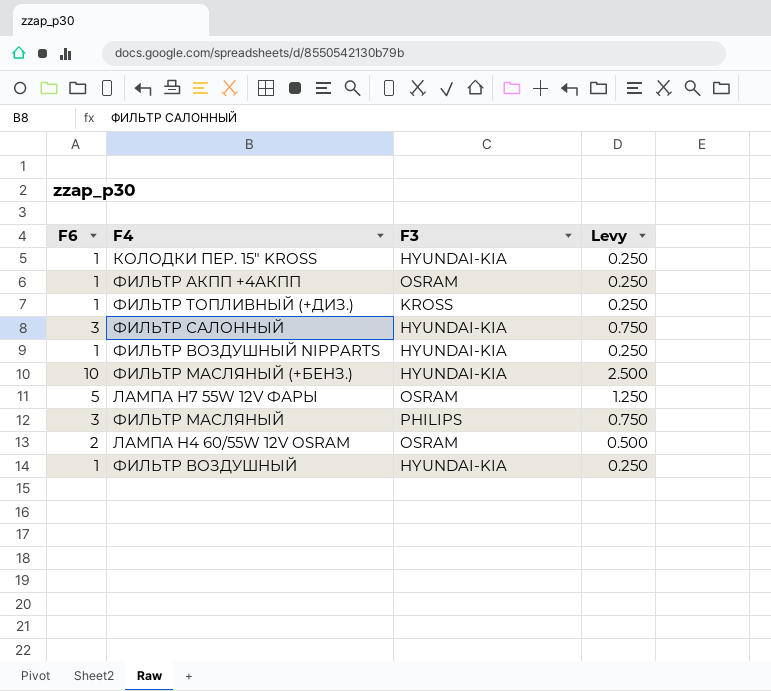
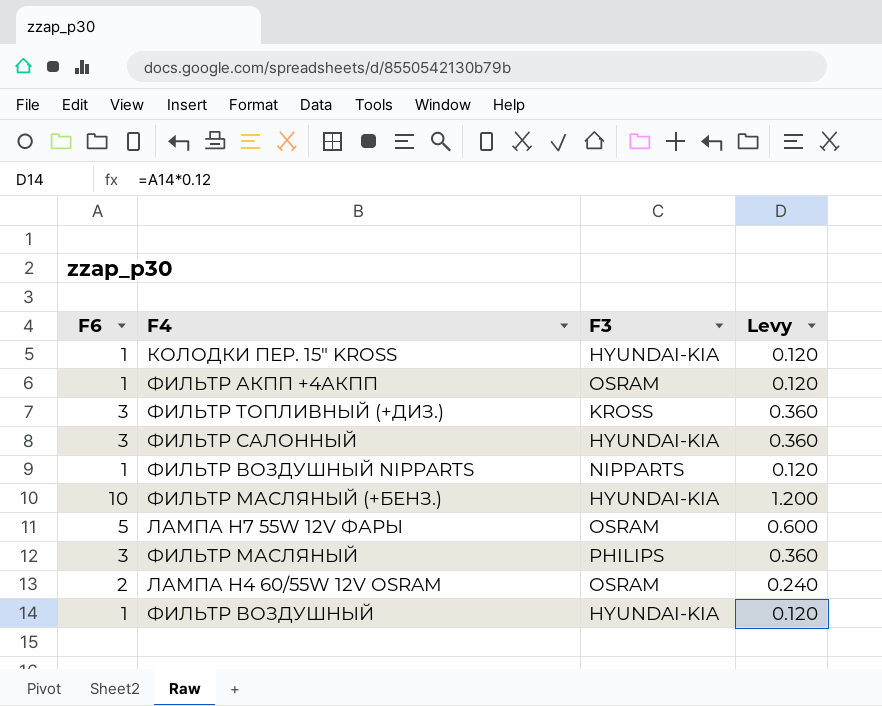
column Levy | formula: [F6] * 0.25 -> [F6] * 0.12
ФИЛЬТР ТОПЛИВНЫЙ (+ДИЗ.) | F6: 1 -> 3
ФИЛЬТР ВОЗДУШНЫЙ NIPPARTS | F3: HYUNDAI-KIA -> NIPPARTS

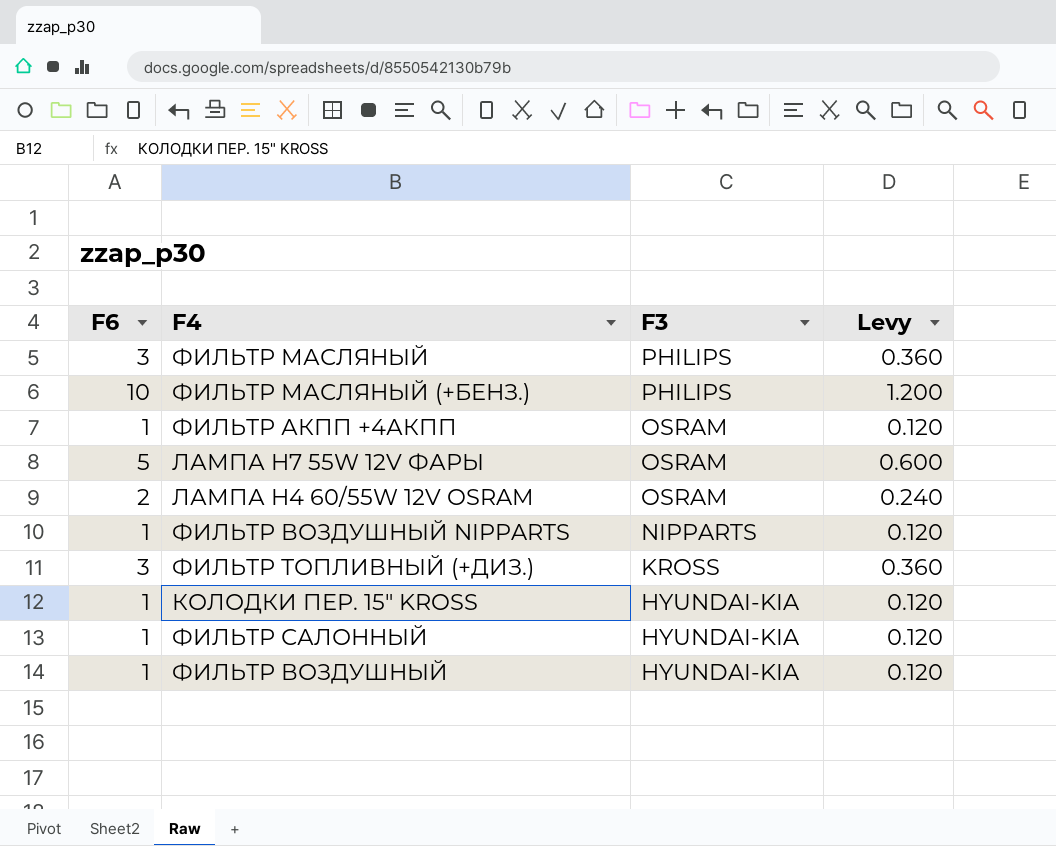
row order: none -> F3 descending
ФИЛЬТР МАСЛЯНЫЙ (+БЕНЗ.) | F3: HYUNDAI-KIA -> PHILIPS
ФИЛЬТР САЛОННЫЙ | F6: 3 -> 1
ФИЛЬТР САЛОННЫЙ | Levy: 0.360 -> 0.120

